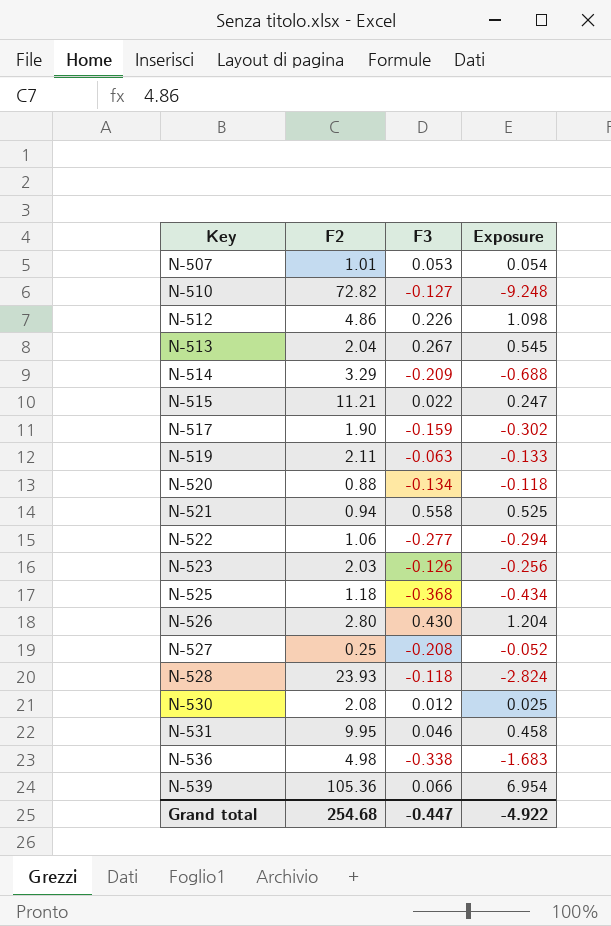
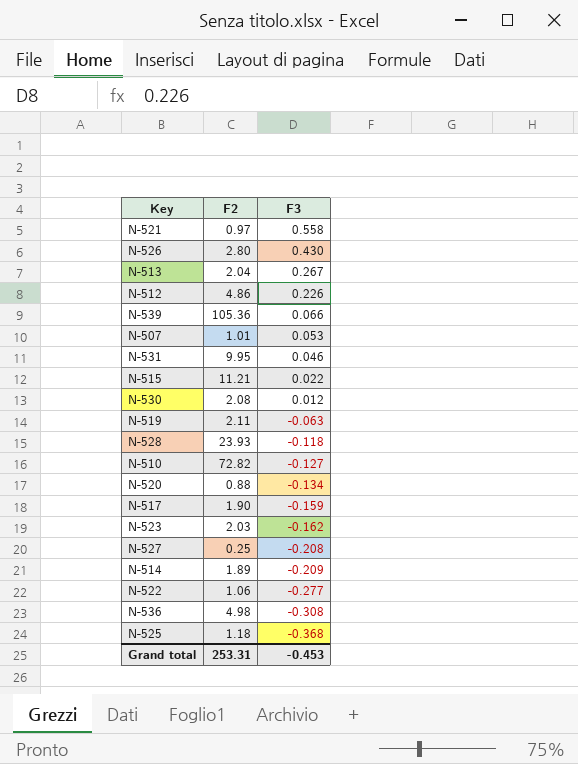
row order: Key ascending -> F3 descending
column Exposure | formula: [F2] * [F3] -> none
N-521 | F2: 0.94 -> 0.97
N-523 | F3: -0.126 -> -0.162
N-514 | F2: 3.29 -> 1.89
N-536 | F3: -0.338 -> -0.308
Grand total | F2: 254.68 -> 253.31
Grand total | F3: -0.447 -> -0.453

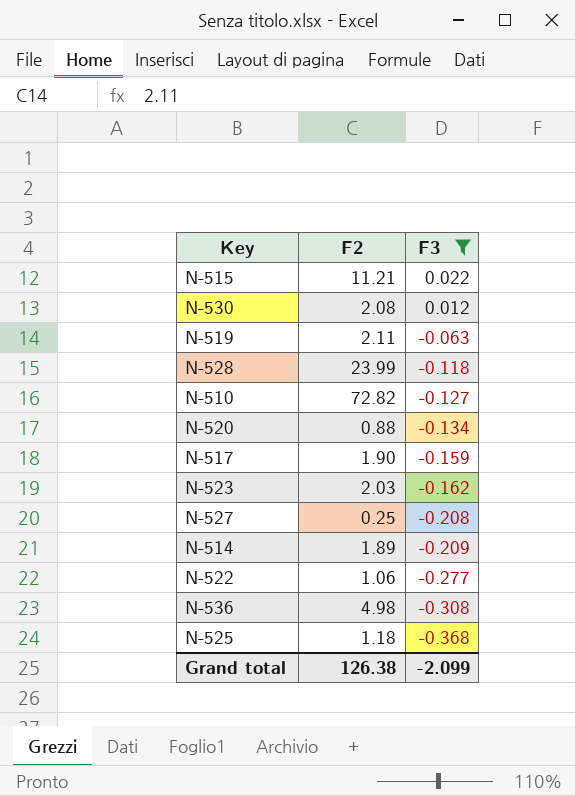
filter: none -> F3 <= 0.022
N-528 | F2: 23.93 -> 23.99
Grand total | F2: 253.31 -> 126.38
Grand total | F3: -0.453 -> -2.099

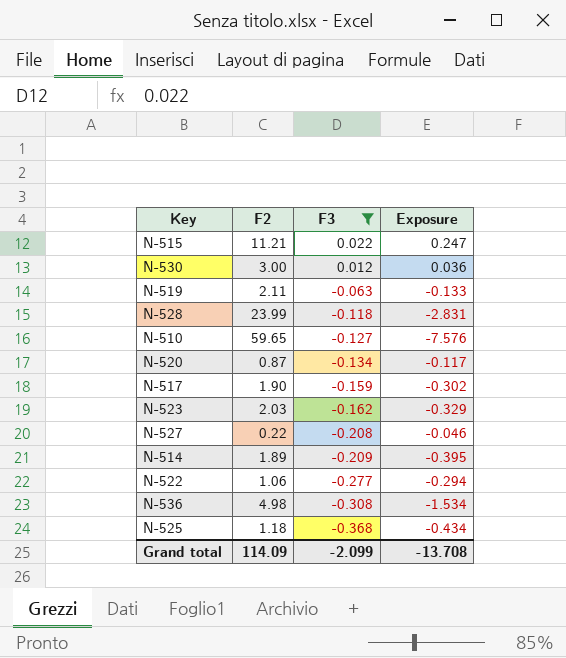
column Exposure | formula: none -> [F2] * [F3]
N-530 | F2: 2.08 -> 3.00
N-510 | F2: 72.82 -> 59.65
N-520 | F2: 0.88 -> 0.87
N-527 | F2: 0.25 -> 0.22
Grand total | F2: 126.38 -> 114.09

